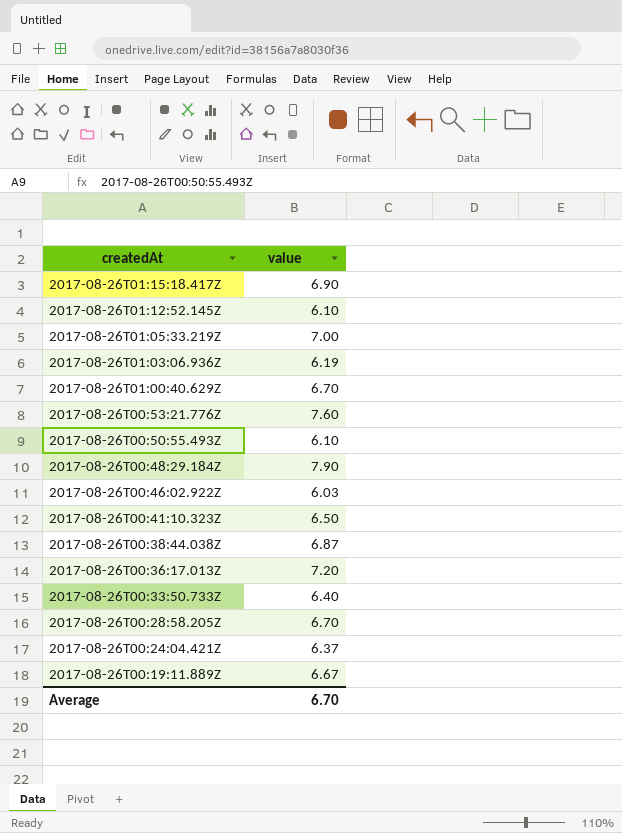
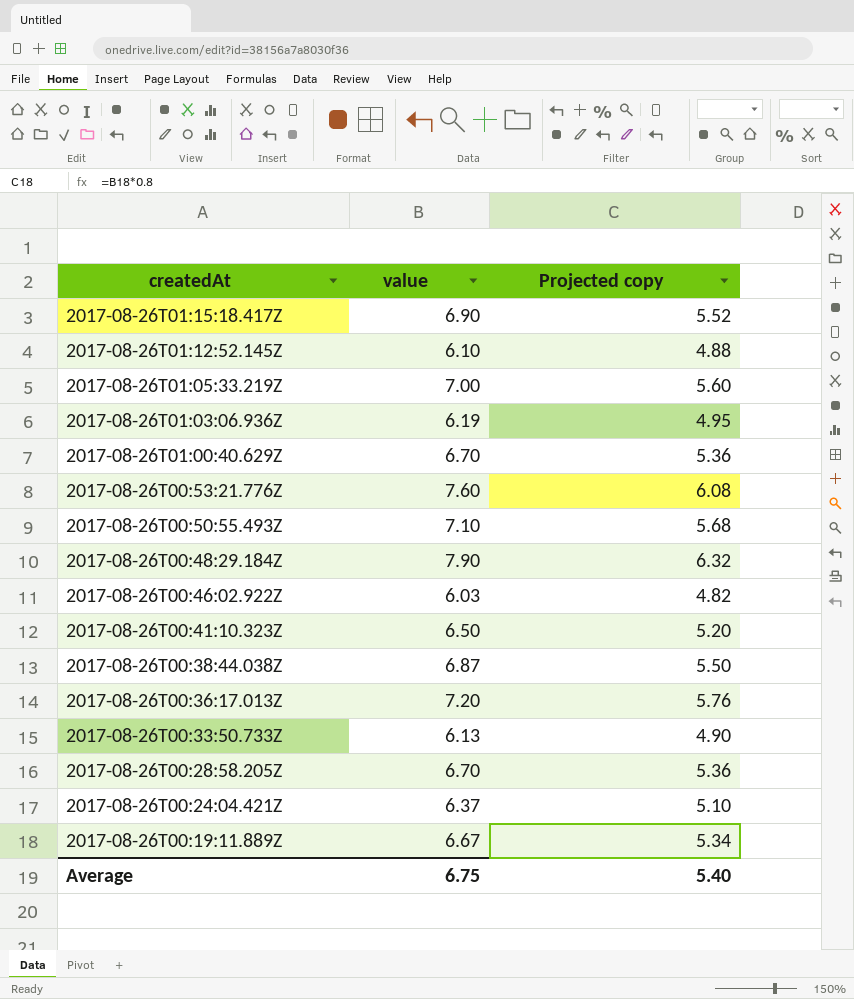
column Projected copy | formula: none -> [value] * 0.8
2017-08-26T00:50:55.493Z | value: 6.10 -> 7.10
2017-08-26T00:33:50.733Z | value: 6.40 -> 6.13
Average | value: 6.70 -> 6.75

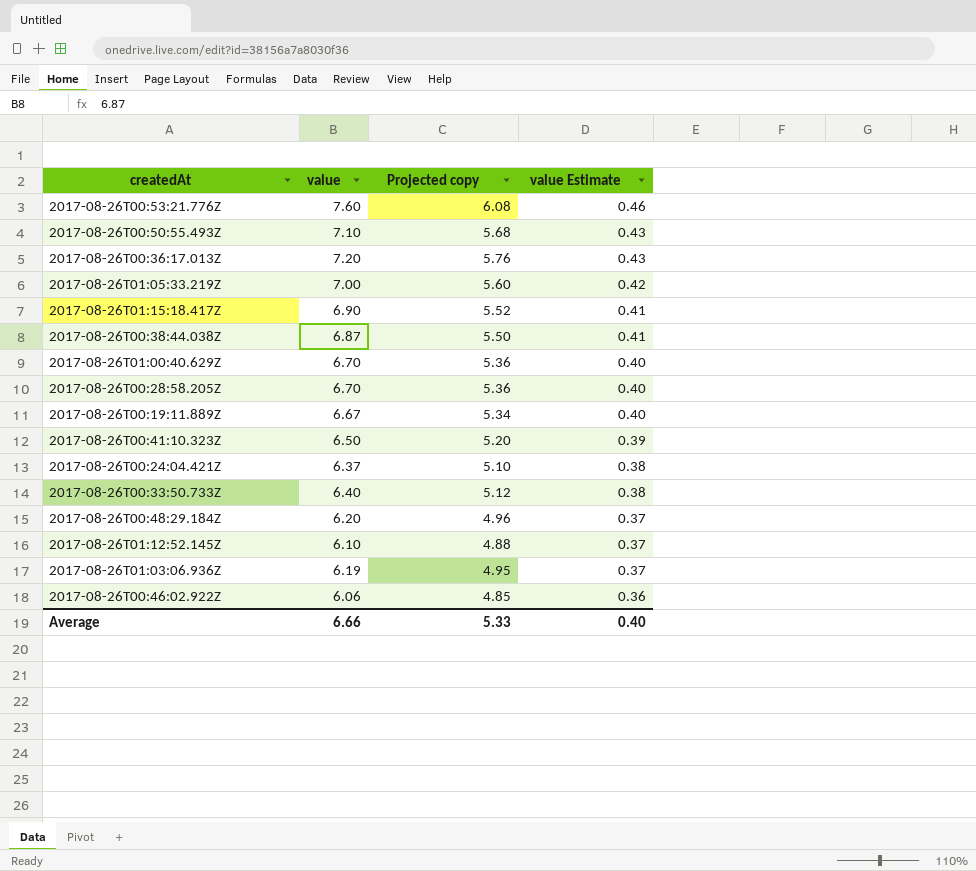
row order: createdAt descending -> value Estimate descending
column value Estimate | formula: none -> [value] * 0.06
2017-08-26T00:33:50.733Z | value: 6.13 -> 6.40
2017-08-26T00:33:50.733Z | Projected copy: 4.90 -> 5.12
2017-08-26T00:48:29.184Z | value: 7.90 -> 6.20
2017-08-26T00:48:29.184Z | Projected copy: 6.32 -> 4.96
2017-08-26T00:46:02.922Z | value: 6.03 -> 6.06
2017-08-26T00:46:02.922Z | Projected copy: 4.82 -> 4.85
Average | value: 6.75 -> 6.66
Average | Projected copy: 5.40 -> 5.33

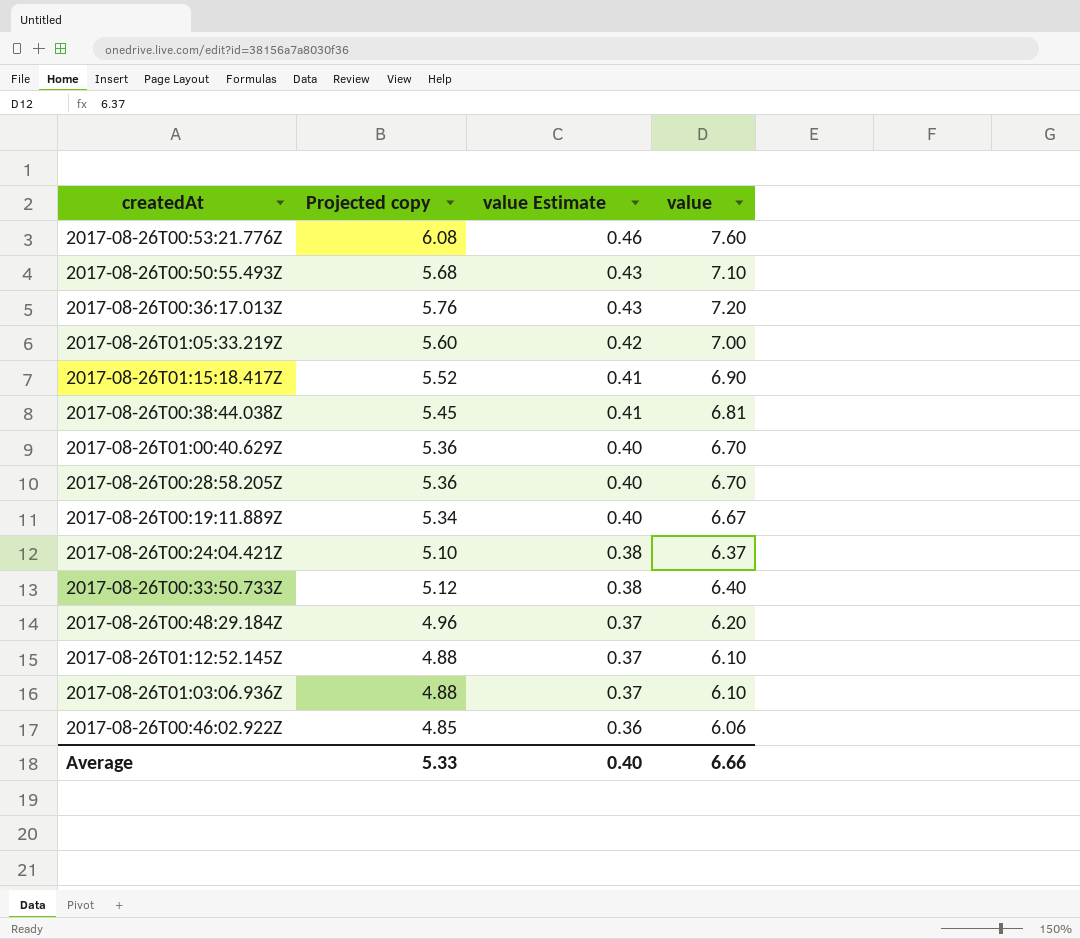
column value | position: 2 -> 4
row 2017-08-26T00:41:10.323Z: 6.50 | 5.20 | 0.39 -> none
2017-08-26T00:38:44.038Z | Projected copy: 5.50 -> 5.45
2017-08-26T00:38:44.038Z | value: 6.87 -> 6.81
2017-08-26T01:03:06.936Z | Projected copy: 4.95 -> 4.88
2017-08-26T01:03:06.936Z | value: 6.19 -> 6.10

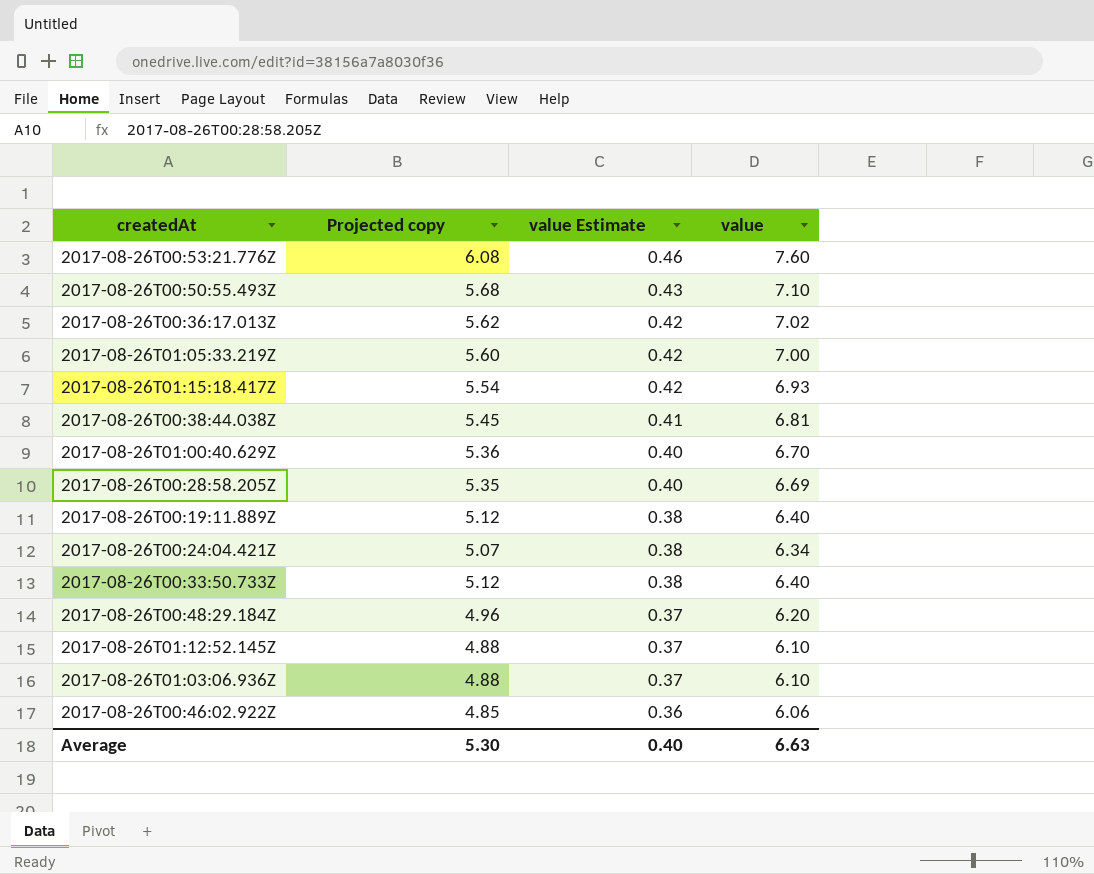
2017-08-26T00:36:17.013Z | Projected copy: 5.76 -> 5.62
2017-08-26T00:36:17.013Z | value Estimate: 0.43 -> 0.42
2017-08-26T00:36:17.013Z | value: 7.20 -> 7.02
2017-08-26T01:15:18.417Z | Projected copy: 5.52 -> 5.54
2017-08-26T01:15:18.417Z | value Estimate: 0.41 -> 0.42
2017-08-26T01:15:18.417Z | value: 6.90 -> 6.93
2017-08-26T00:28:58.205Z | Projected copy: 5.36 -> 5.35
2017-08-26T00:28:58.205Z | value: 6.70 -> 6.69
2017-08-26T00:19:11.889Z | Projected copy: 5.34 -> 5.12
2017-08-26T00:19:11.889Z | value Estimate: 0.40 -> 0.38
2017-08-26T00:19:11.889Z | value: 6.67 -> 6.40
2017-08-26T00:24:04.421Z | Projected copy: 5.10 -> 5.07
2017-08-26T00:24:04.421Z | value: 6.37 -> 6.34
Average | Projected copy: 5.33 -> 5.30
Average | value: 6.66 -> 6.63

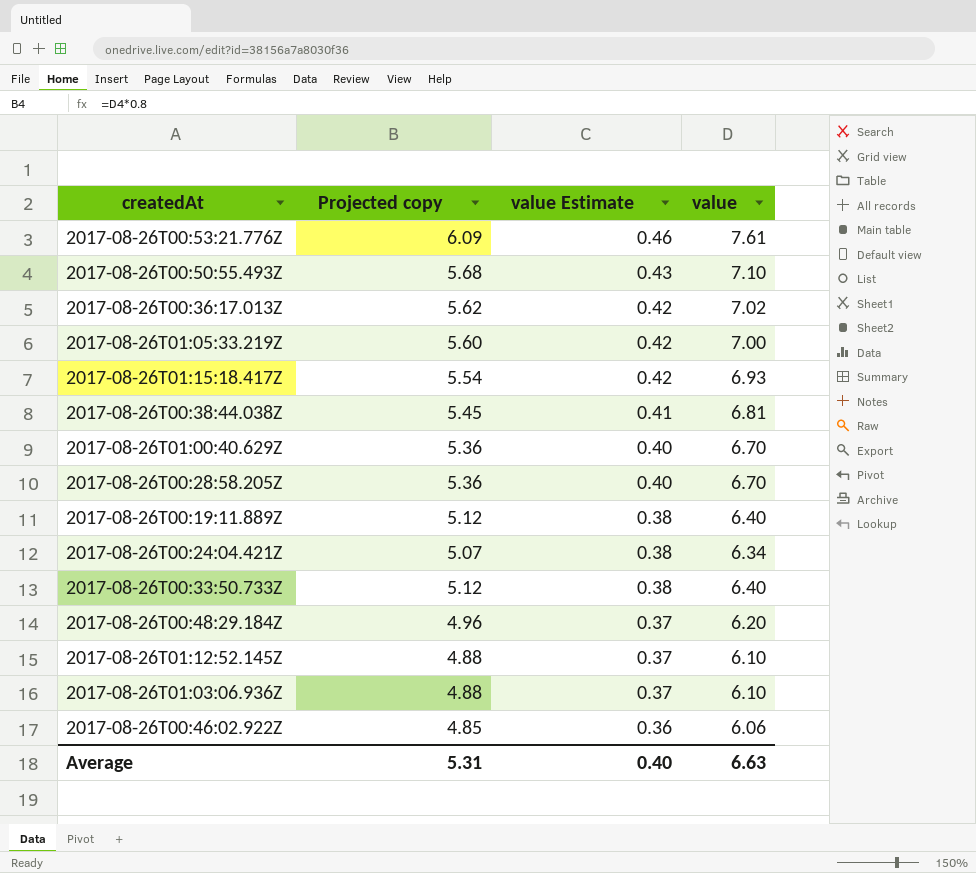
2017-08-26T00:53:21.776Z | Projected copy: 6.08 -> 6.09
2017-08-26T00:53:21.776Z | value: 7.60 -> 7.61
2017-08-26T00:28:58.205Z | Projected copy: 5.35 -> 5.36
2017-08-26T00:28:58.205Z | value: 6.69 -> 6.70
Average | Projected copy: 5.30 -> 5.31

